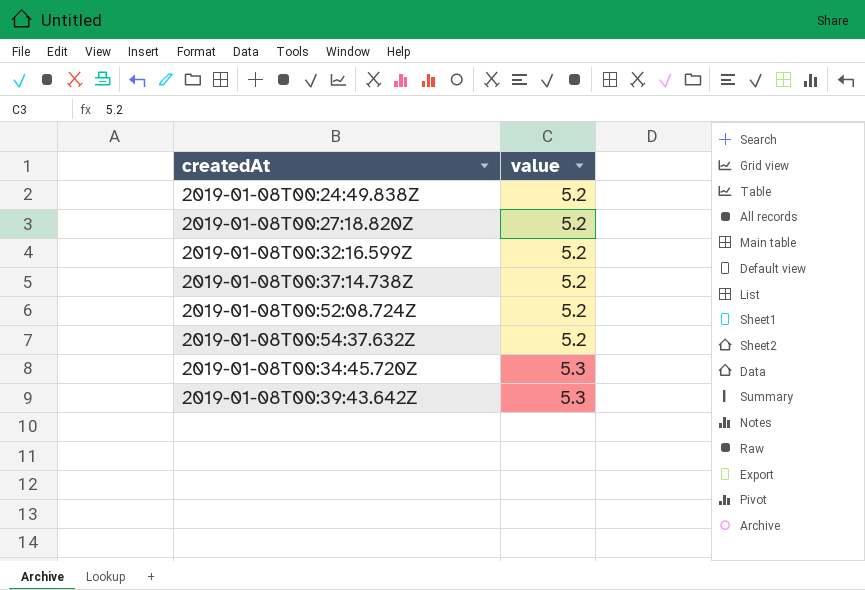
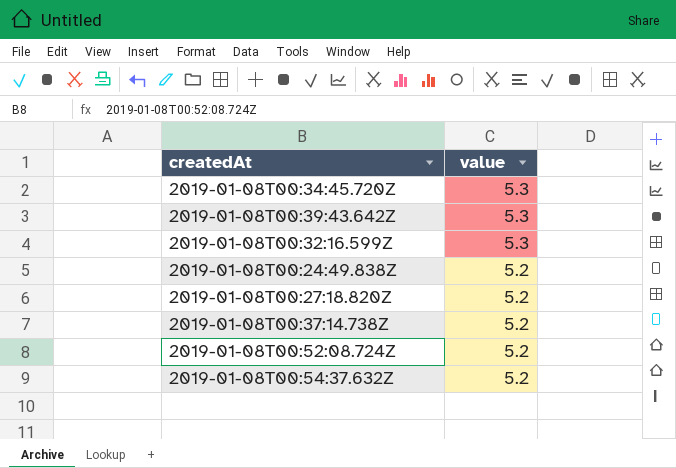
row order: value ascending -> value descending
2019-01-08T00:32:16.599Z | value: 5.2 -> 5.3

